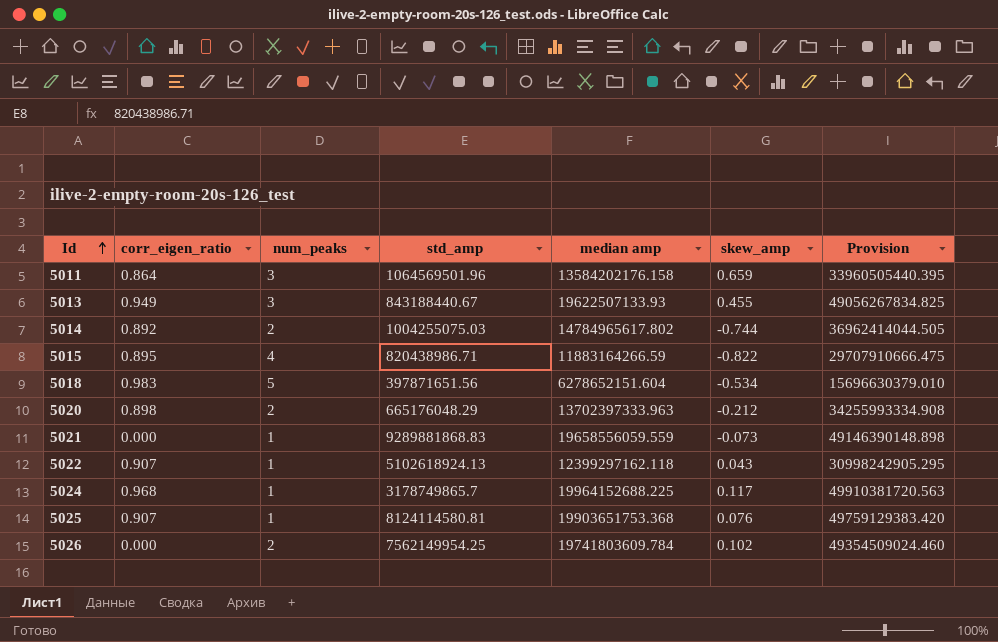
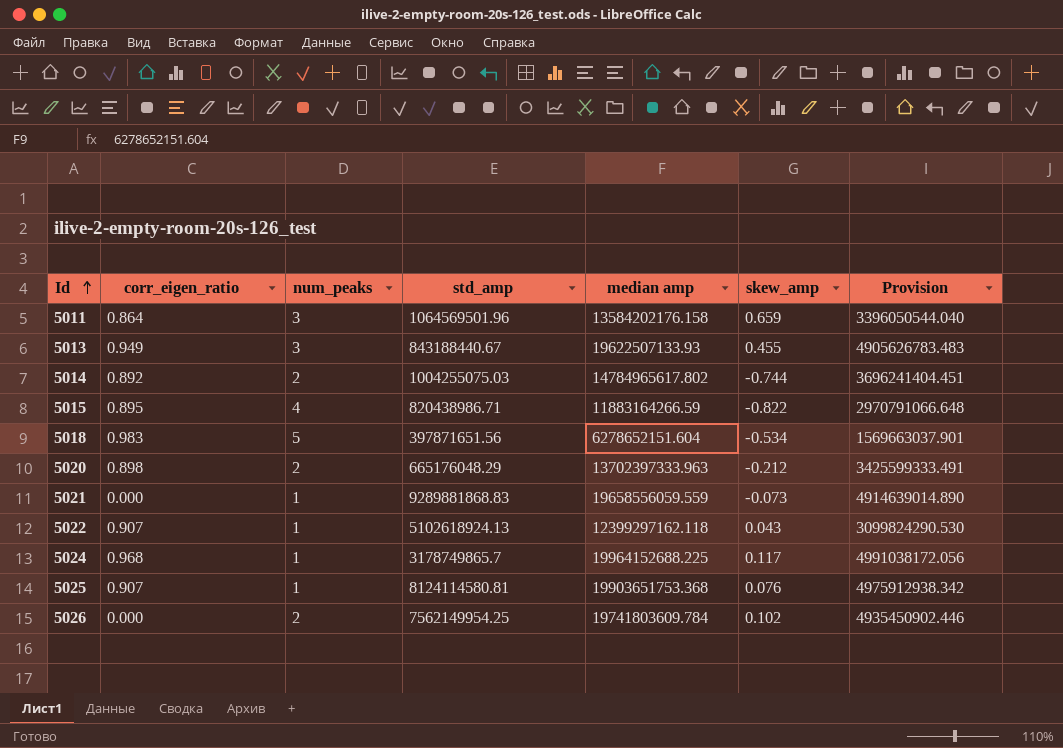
column Provision | formula: [median amp] * 2.5 -> [median amp] * 0.25

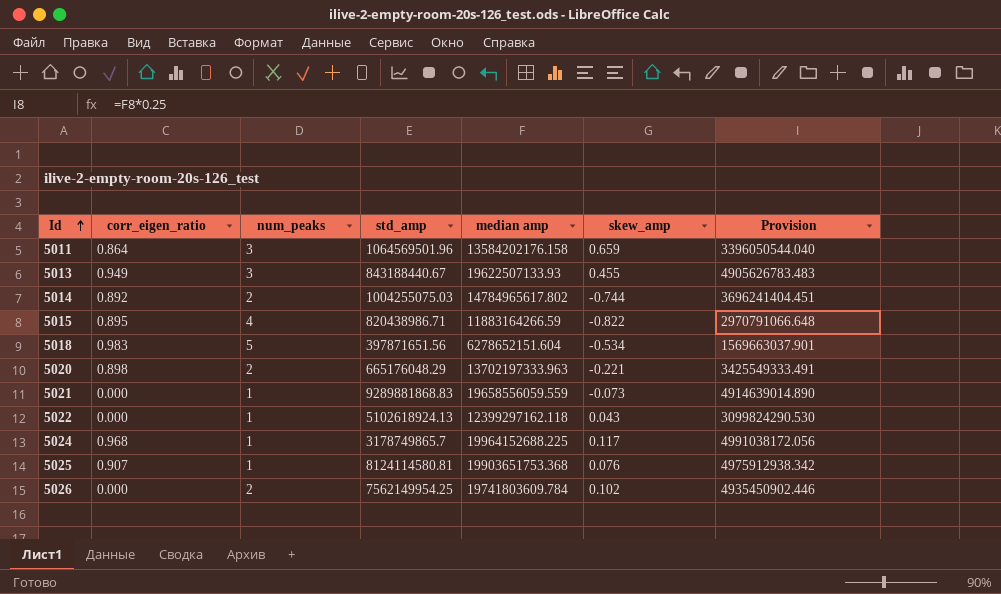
5020 | median amp: 13702397333.963 -> 13702197333.963
5020 | skew_amp: -0.212 -> -0.221
5020 | Provision: 3425599333.491 -> 3425549333.491
5022 | corr_eigen_ratio: 0.907 -> 0.000

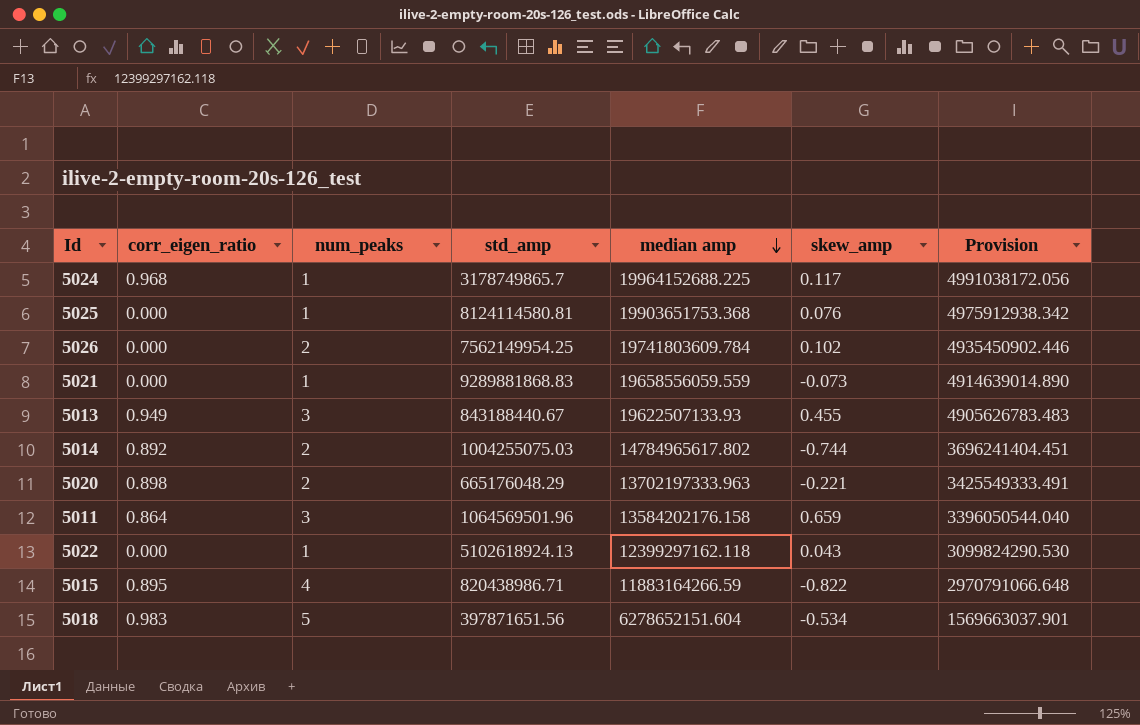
row order: Id ascending -> median amp descending
5025 | corr_eigen_ratio: 0.907 -> 0.000

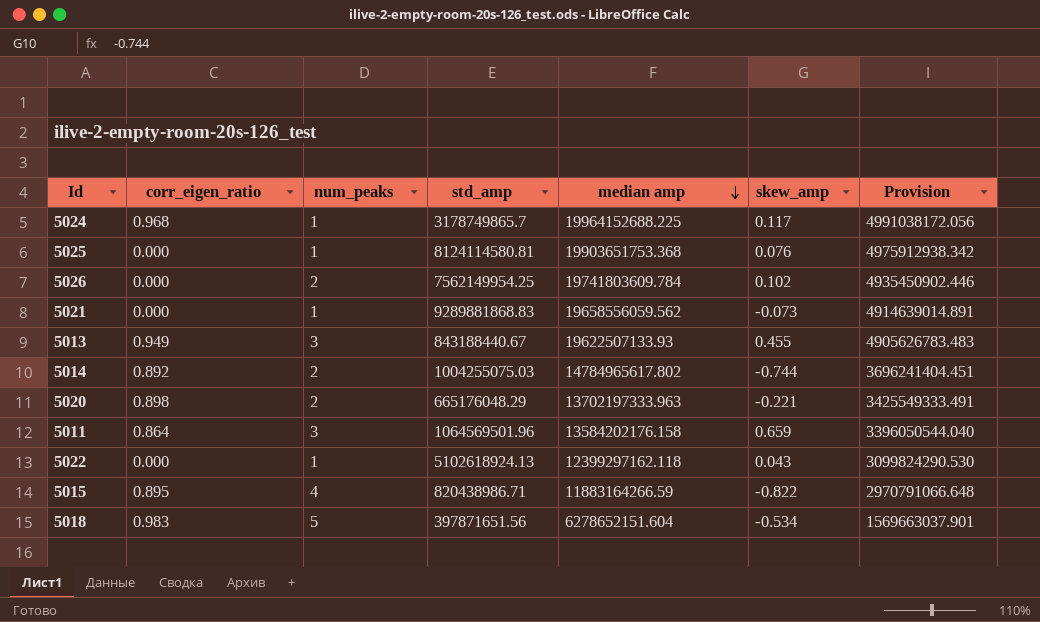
5021 | median amp: 19658556059.559 -> 19658556059.562
5021 | Provision: 4914639014.890 -> 4914639014.891

